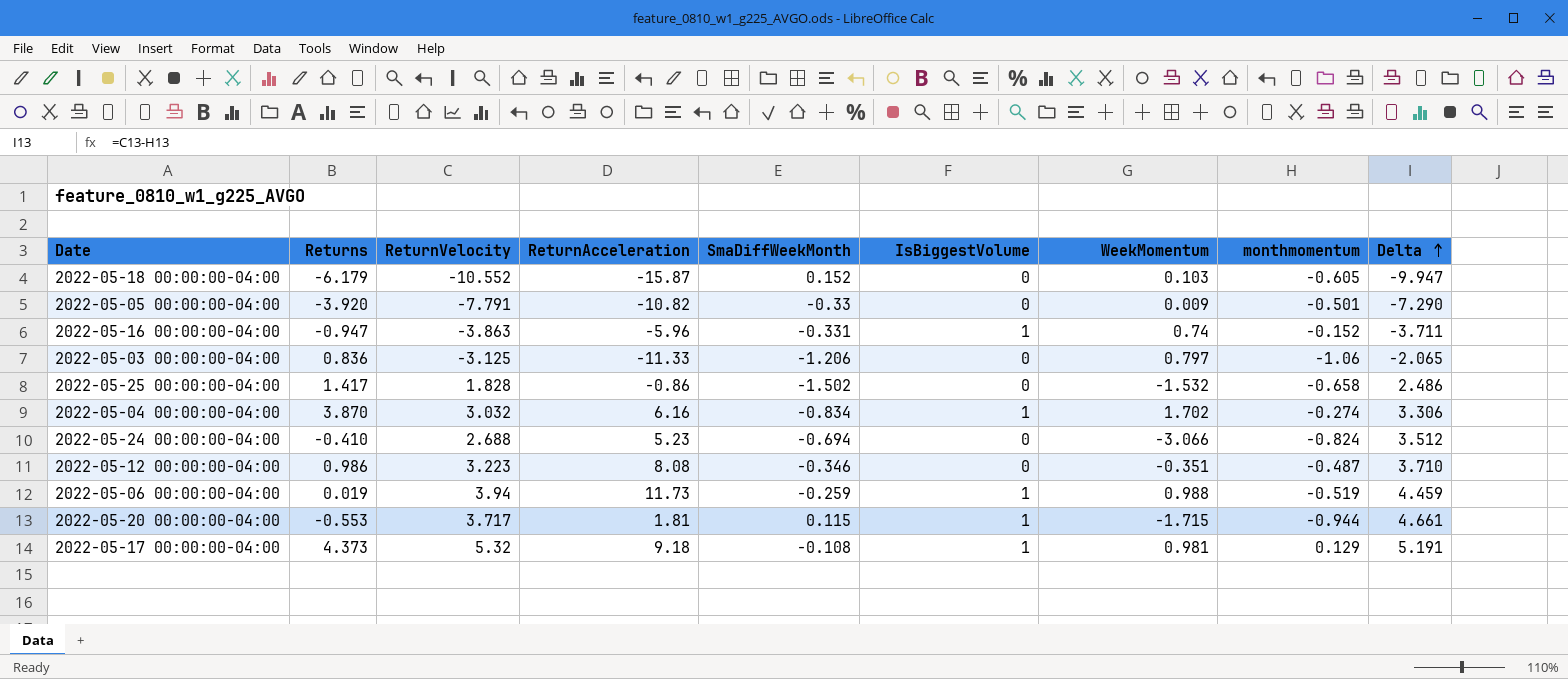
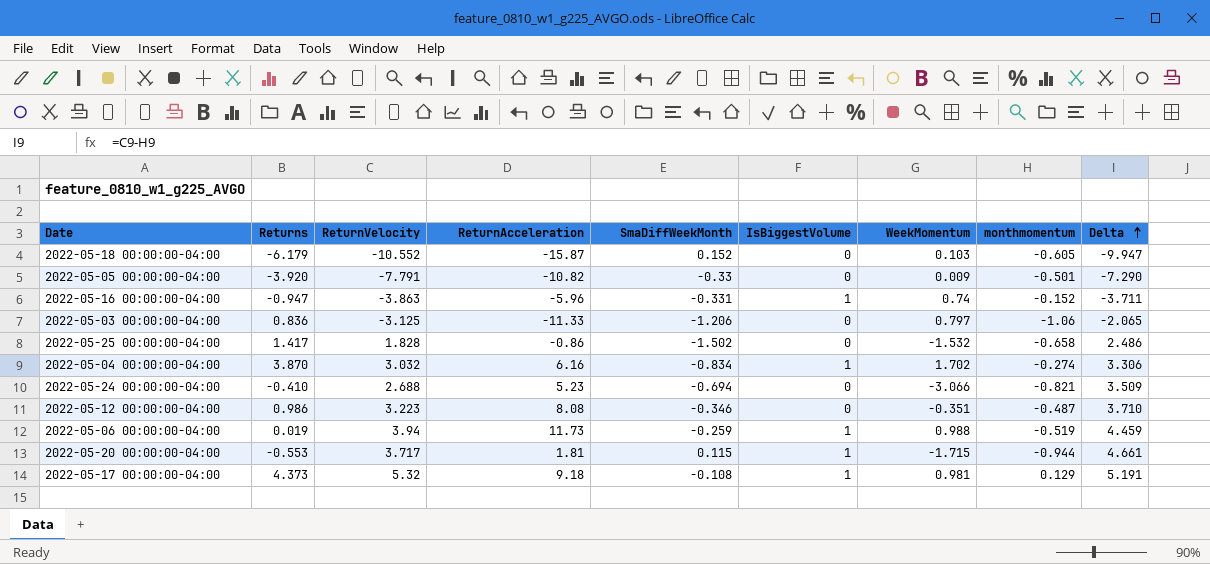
2022-05-24 00:00:00-04:00 | monthmomentum: -0.824 -> -0.821
2022-05-24 00:00:00-04:00 | Delta: 3.512 -> 3.509

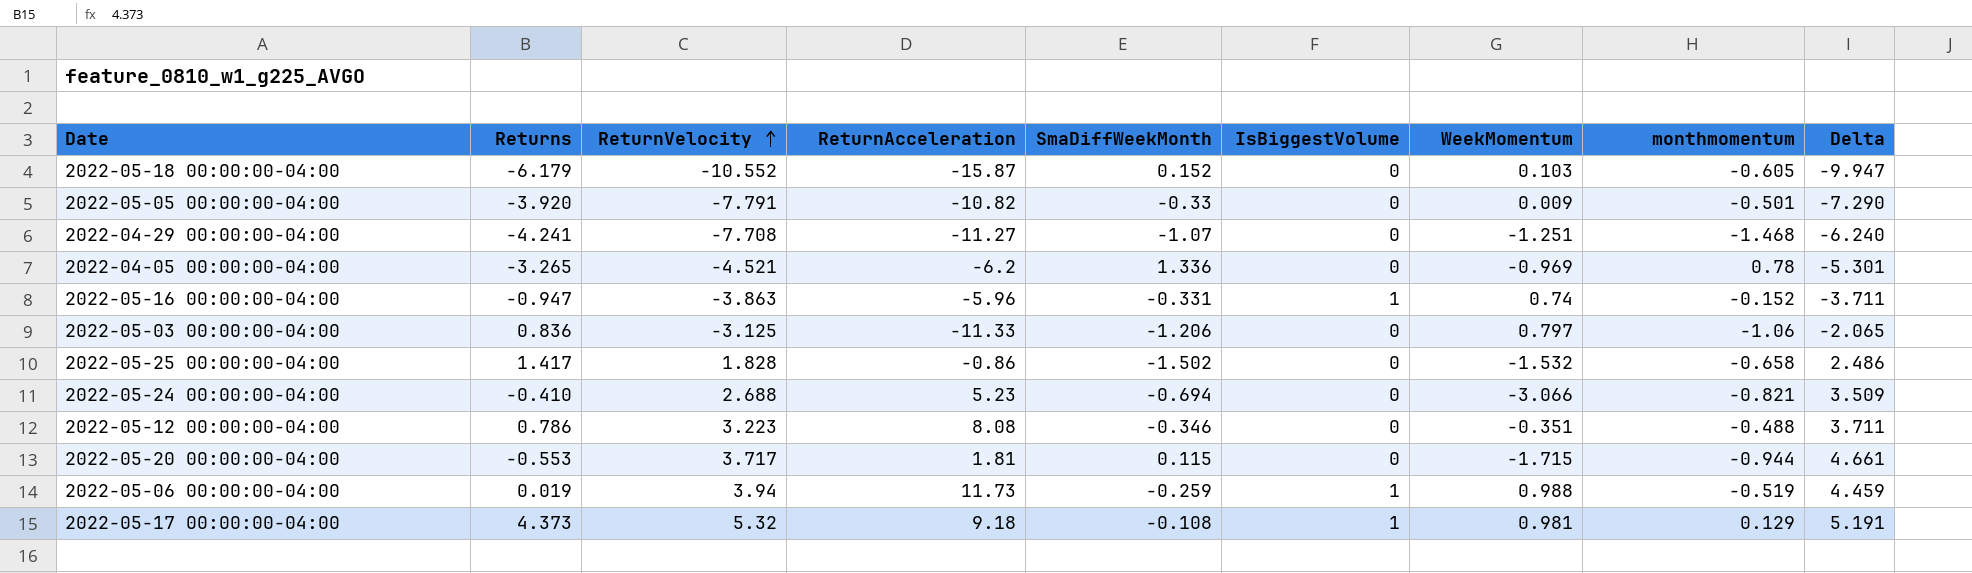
row order: Delta ascending -> ReturnVelocity ascending
row 2022-05-04 00:00:00-04:00: 3.870 | 3.032 | 6.16 | -0.834 | 1 | 1.702 | -0.274 | 3.306 -> none
row 2022-04-29 00:00:00-04:00: none -> -4.241 | -7.708 | -11.27 | -1.07 | 0 | -1.251 | -1.468 | -6.240
row 2022-04-05 00:00:00-04:00: none -> -3.265 | -4.521 | -6.2 | 1.336 | 0 | -0.969 | 0.78 | -5.301
2022-05-12 00:00:00-04:00 | Returns: 0.986 -> 0.786
2022-05-12 00:00:00-04:00 | monthmomentum: -0.487 -> -0.488
2022-05-12 00:00:00-04:00 | Delta: 3.710 -> 3.711
2022-05-20 00:00:00-04:00 | IsBiggestVolume: 1 -> 0

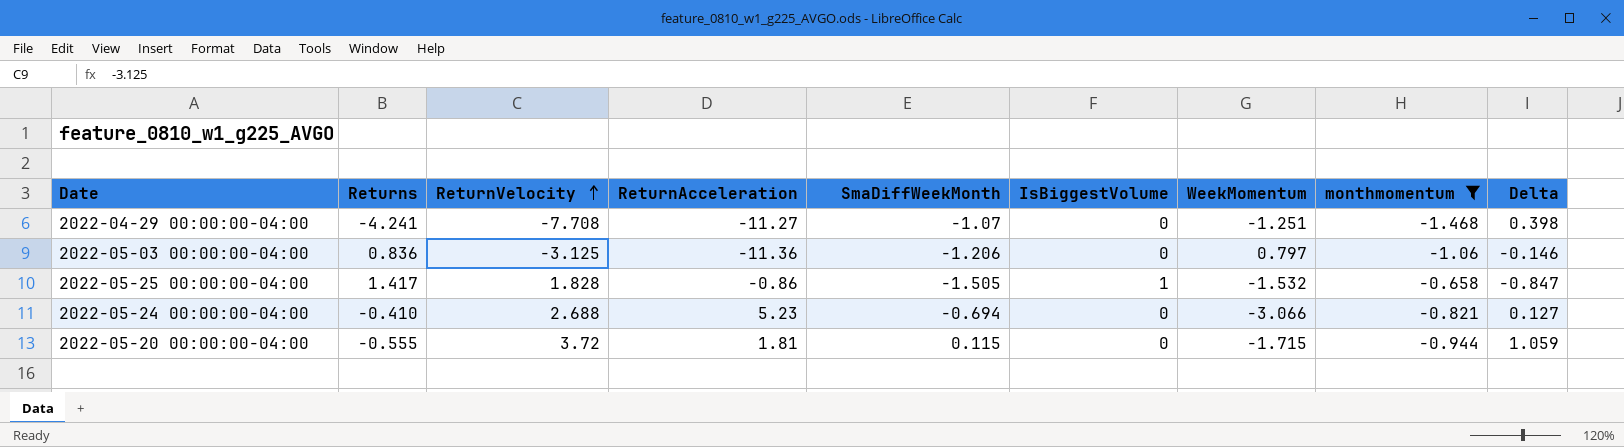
filter: none -> monthmomentum <= -0.658
column Delta | formula: [ReturnVelocity] - [monthmomentum] -> [SmaDiffWeekMonth] - [monthmomentum]
2022-05-03 00:00:00-04:00 | ReturnAcceleration: -11.33 -> -11.36
2022-05-25 00:00:00-04:00 | SmaDiffWeekMonth: -1.502 -> -1.505
2022-05-25 00:00:00-04:00 | IsBiggestVolume: 0 -> 1
2022-05-20 00:00:00-04:00 | Returns: -0.553 -> -0.555
2022-05-20 00:00:00-04:00 | ReturnVelocity: 3.717 -> 3.72

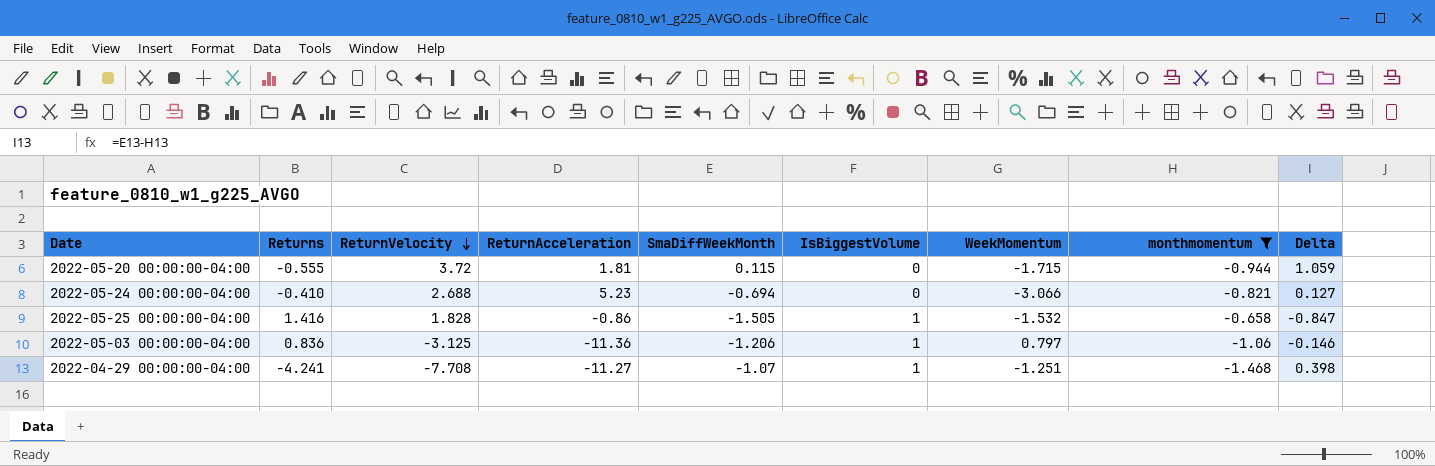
row order: ReturnVelocity ascending -> ReturnVelocity descending
2022-05-25 00:00:00-04:00 | Returns: 1.417 -> 1.416
2022-05-03 00:00:00-04:00 | IsBiggestVolume: 0 -> 1
2022-04-29 00:00:00-04:00 | IsBiggestVolume: 0 -> 1

